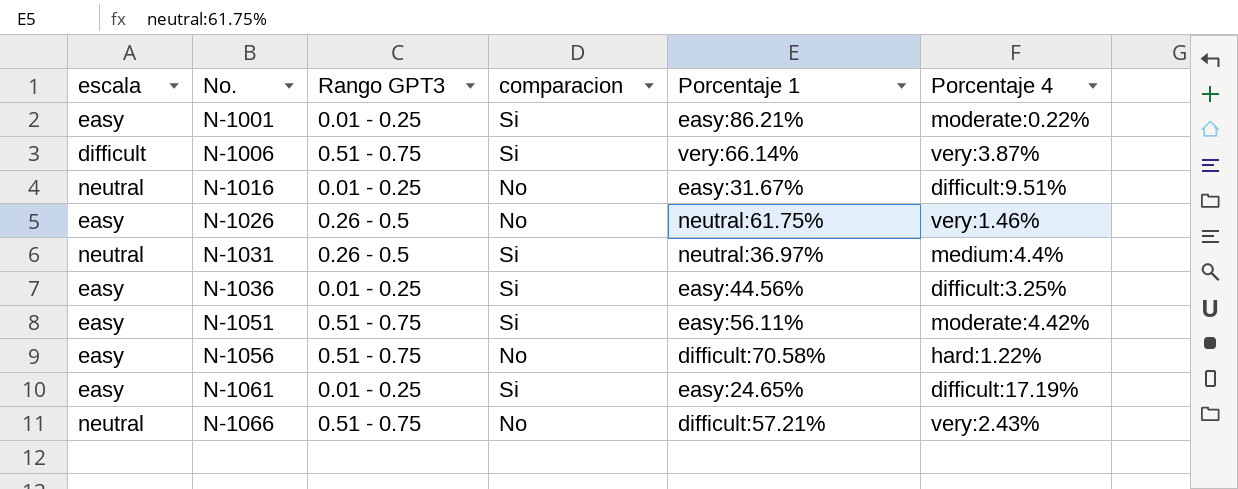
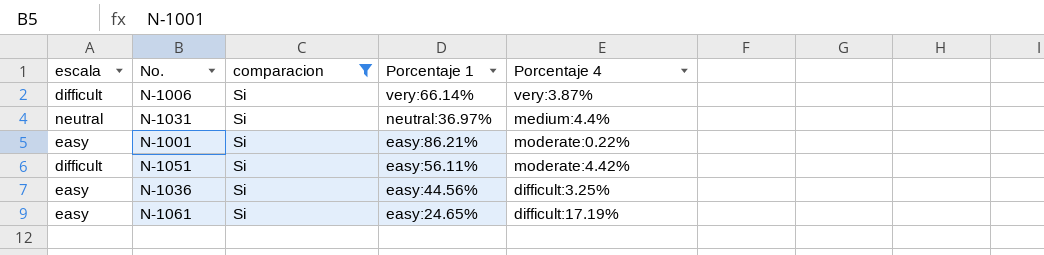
filter: none -> comparacion = Si
row order: No. ascending -> Porcentaje 1 descending
column Rango GPT3 | position: 3 -> none
N-1051 | escala: easy -> difficult

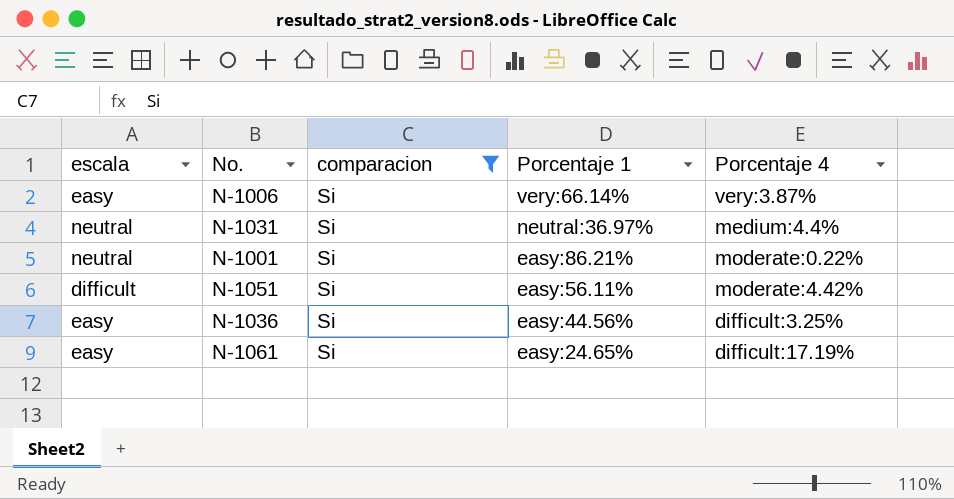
N-1006 | escala: difficult -> easy
N-1001 | escala: easy -> neutral

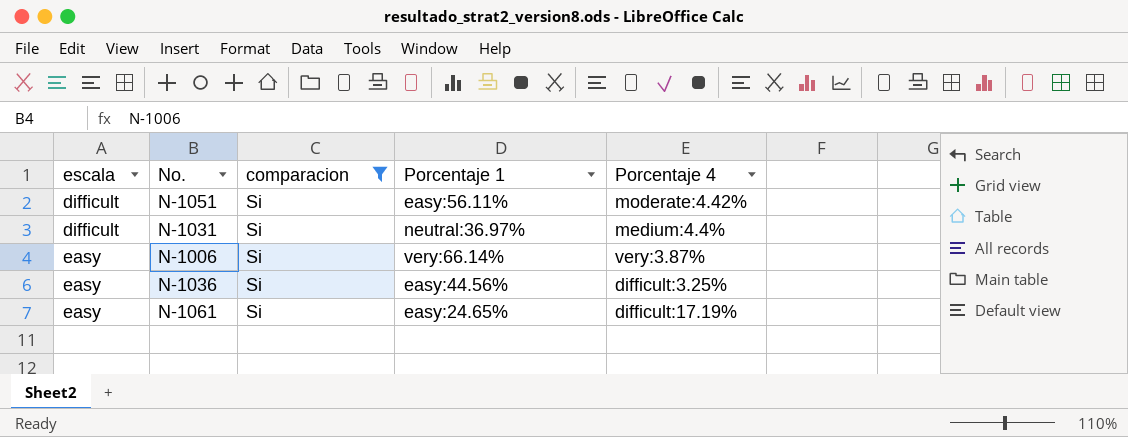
row order: Porcentaje 1 descending -> escala ascending
row N-1001: neutral | Si | easy:86.21% | moderate:0.22% -> none
N-1031 | escala: neutral -> difficult

